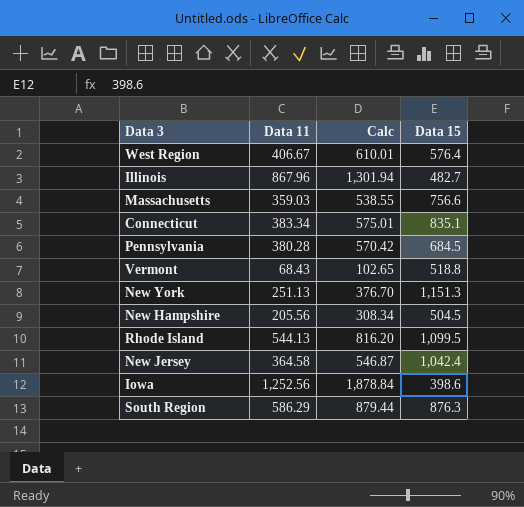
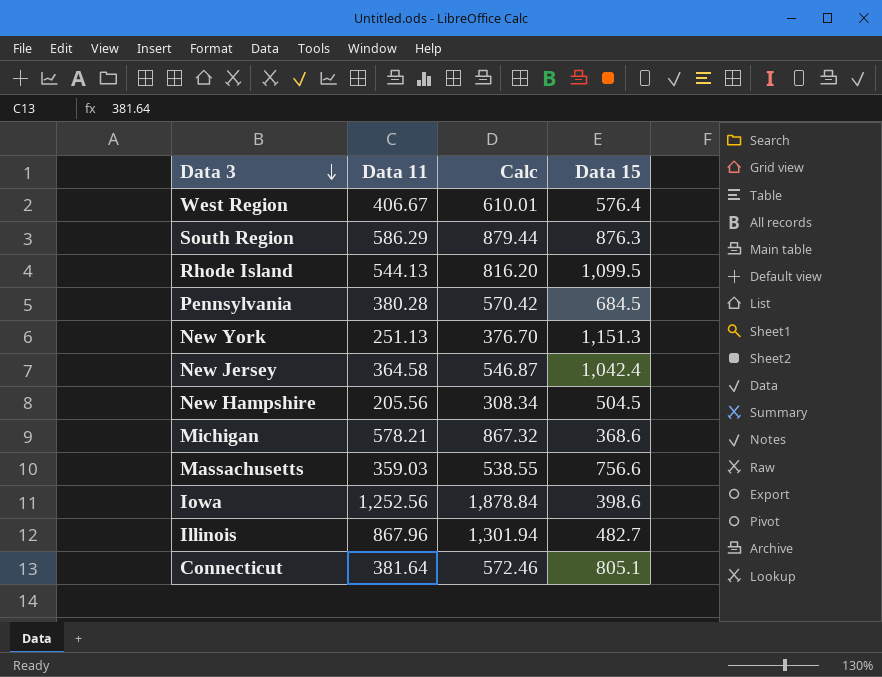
row order: none -> Data 3 descending
row Vermont: 68.43 | 102.65 | 518.8 -> none
row Michigan: none -> 578.21 | 867.32 | 368.6
Connecticut | Data 11: 383.34 -> 381.64
Connecticut | Calc: 575.01 -> 572.46
Connecticut | Data 15: 835.1 -> 805.1

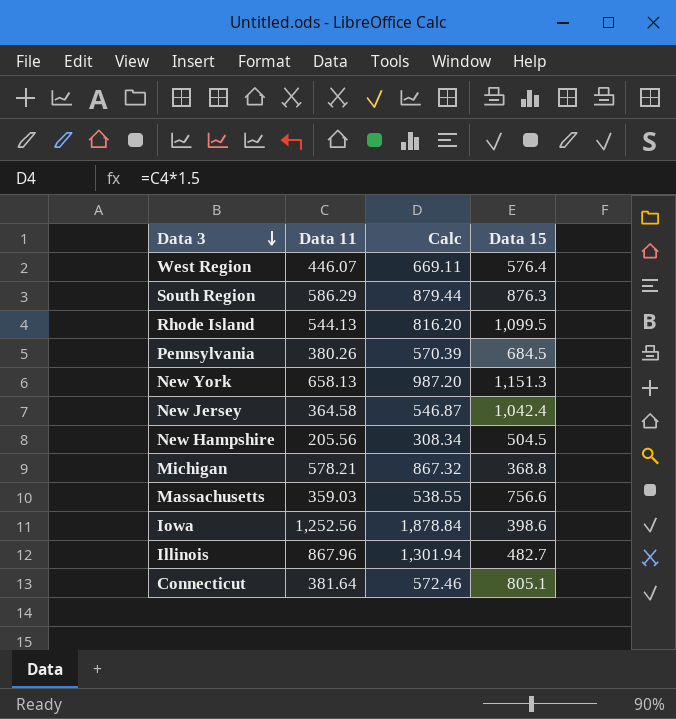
West Region | Data 11: 406.67 -> 446.07
West Region | Calc: 610.01 -> 669.11
Pennsylvania | Data 11: 380.28 -> 380.26
Pennsylvania | Calc: 570.42 -> 570.39
New York | Data 11: 251.13 -> 658.13
New York | Calc: 376.70 -> 987.20
Michigan | Data 15: 368.6 -> 368.8

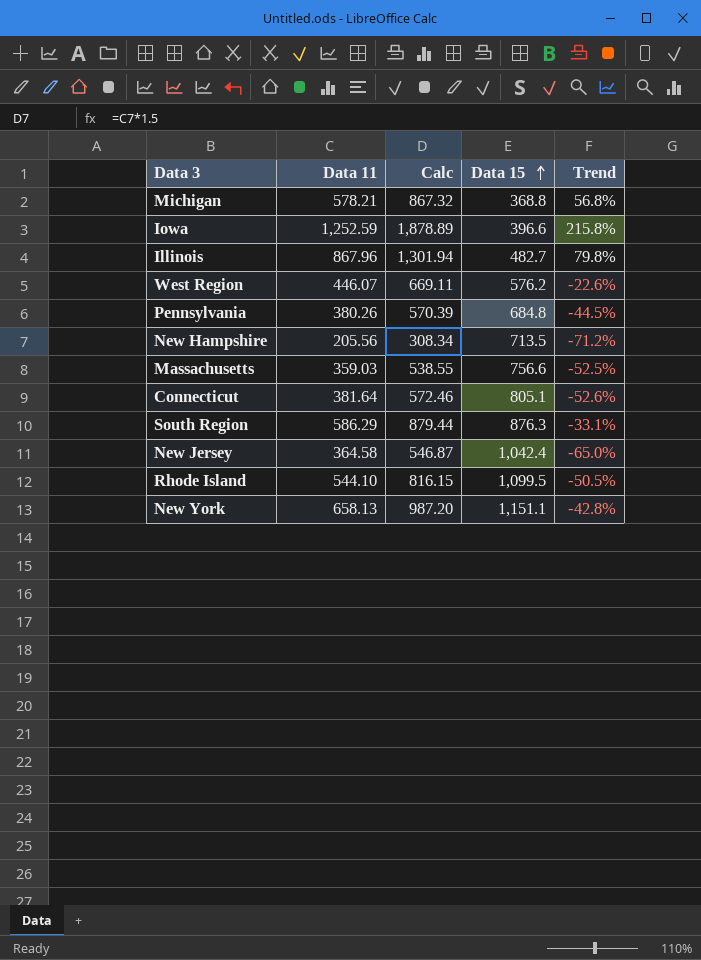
row order: Data 3 descending -> Data 15 ascending
column Trend | formula: none -> ([Data 11] - [Data 15]) / [Data 15]
Iowa | Data 11: 1,252.56 -> 1,252.59
Iowa | Calc: 1,878.84 -> 1,878.89
Iowa | Data 15: 398.6 -> 396.6
West Region | Data 15: 576.4 -> 576.2
Pennsylvania | Data 15: 684.5 -> 684.8
New Hampshire | Data 15: 504.5 -> 713.5
Rhode Island | Data 11: 544.13 -> 544.10
Rhode Island | Calc: 816.20 -> 816.15
New York | Data 15: 1,151.3 -> 1,151.1

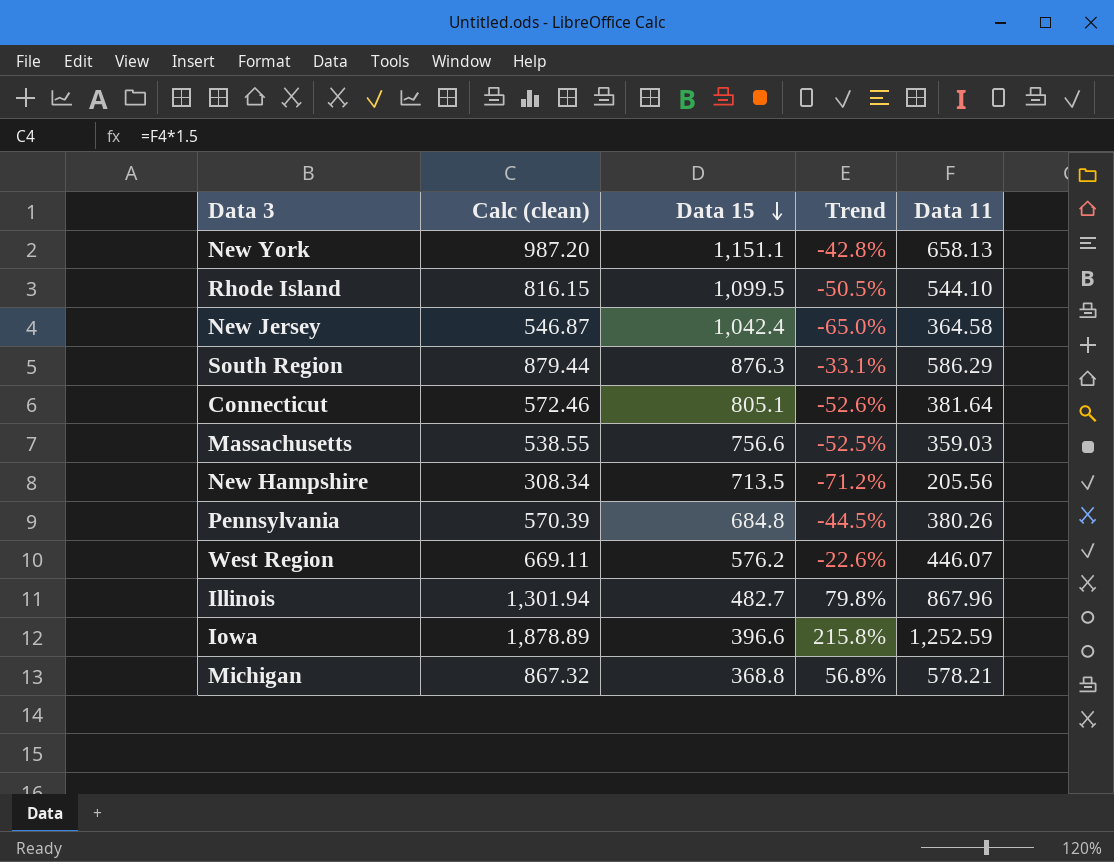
row order: Data 15 ascending -> Data 15 descending
column name: Calc -> Calc (clean)
column Data 11 | position: 2 -> 5

